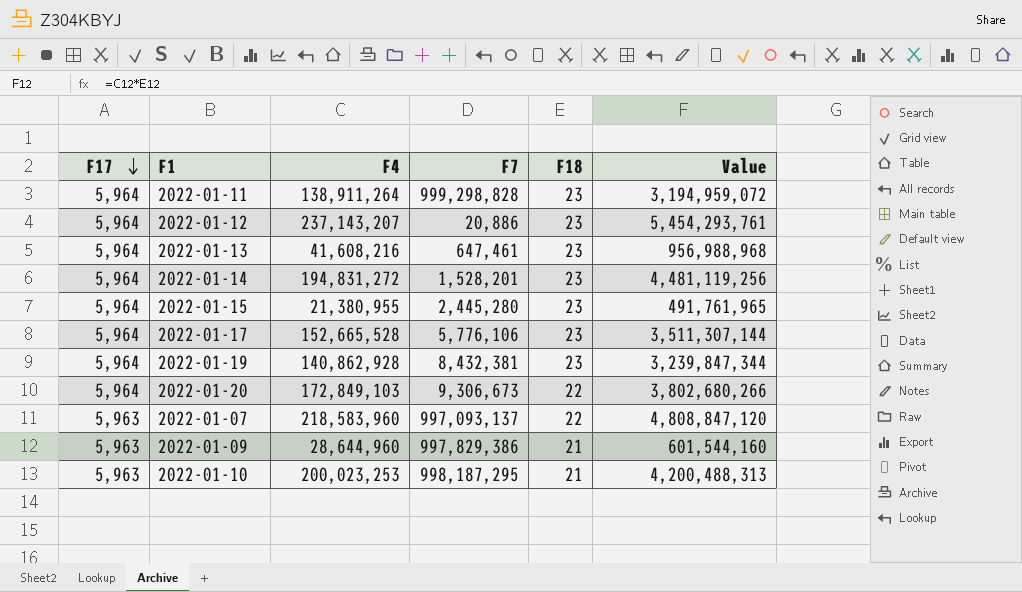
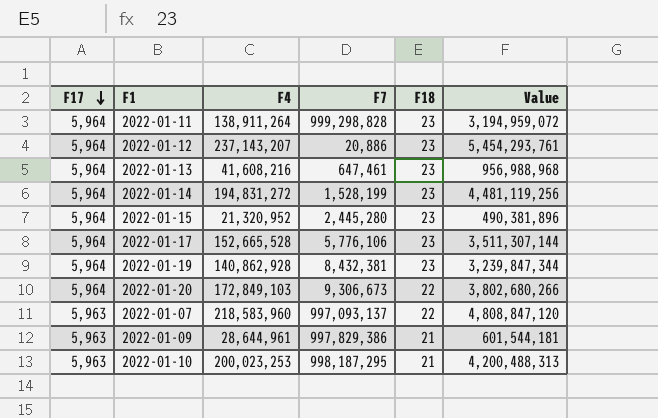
2022-01-14 | F7: 1,528,201 -> 1,528,199
2022-01-15 | F4: 21,380,955 -> 21,320,952
2022-01-15 | Value: 491,761,965 -> 490,381,896
2022-01-09 | F4: 28,644,960 -> 28,644,961
2022-01-09 | Value: 601,544,160 -> 601,544,181

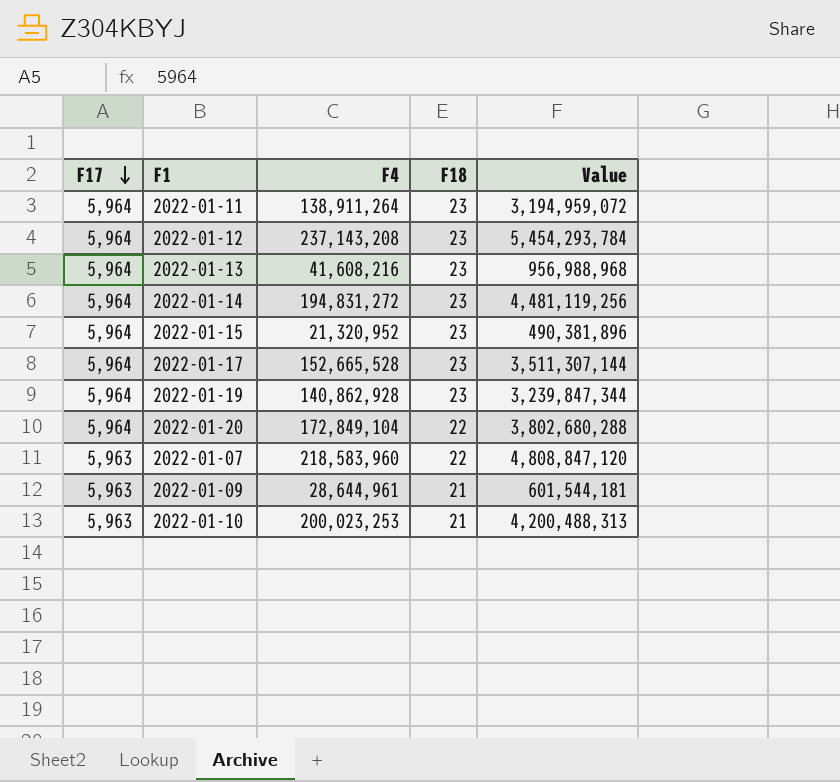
column F7 | position: 4 -> none
2022-01-12 | F4: 237,143,207 -> 237,143,208
2022-01-12 | Value: 5,454,293,761 -> 5,454,293,784
2022-01-20 | F4: 172,849,103 -> 172,849,104
2022-01-20 | Value: 3,802,680,266 -> 3,802,680,288

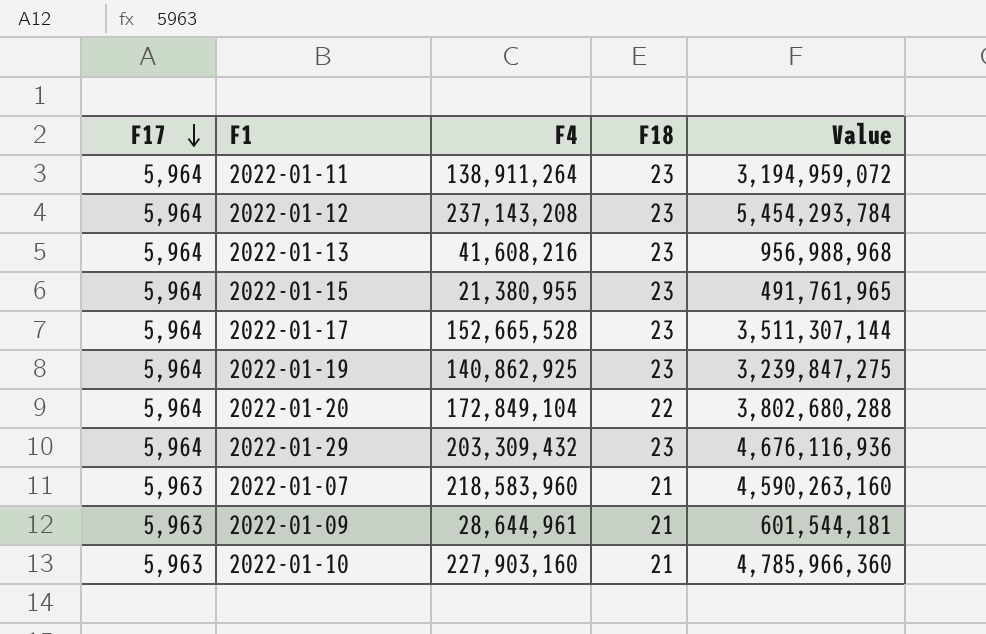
row 2022-01-14: 5,964 | 194,831,272 | 23 | 4,481,119,256 -> none
2022-01-15 | F4: 21,320,952 -> 21,380,955
2022-01-15 | Value: 490,381,896 -> 491,761,965
2022-01-19 | F4: 140,862,928 -> 140,862,925
2022-01-19 | Value: 3,239,847,344 -> 3,239,847,275
row 2022-01-29: none -> 5,964 | 203,309,432 | 23 | 4,676,116,936
2022-01-07 | F18: 22 -> 21
2022-01-07 | Value: 4,808,847,120 -> 4,590,263,160
2022-01-10 | F4: 200,023,253 -> 227,903,160
2022-01-10 | Value: 4,200,488,313 -> 4,785,966,360

